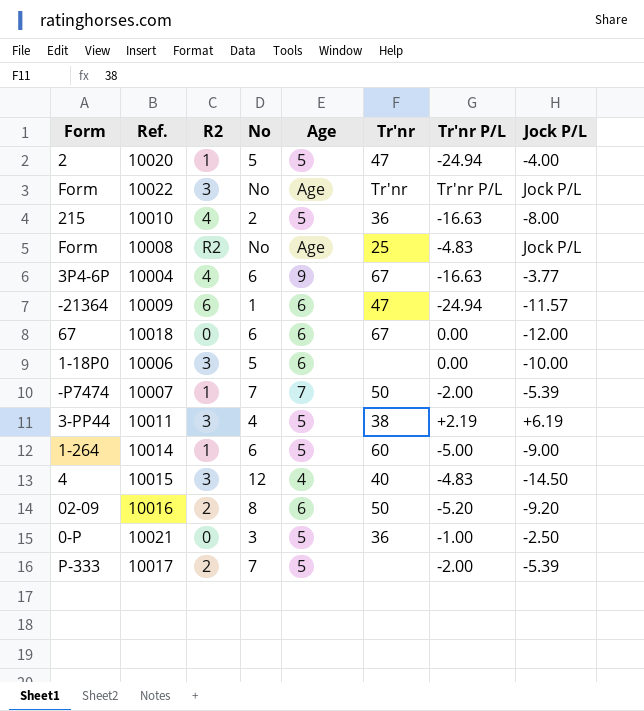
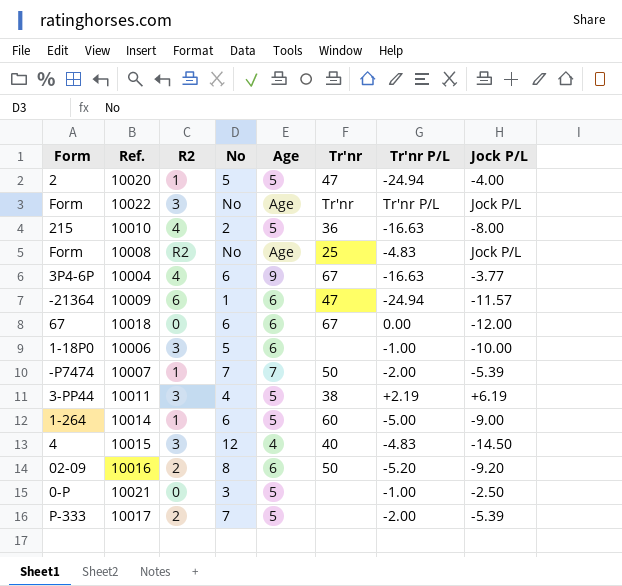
10006 | Tr'nr P/L: 0.00 -> -1.00
10021 | Tr'nr: 36 -> none

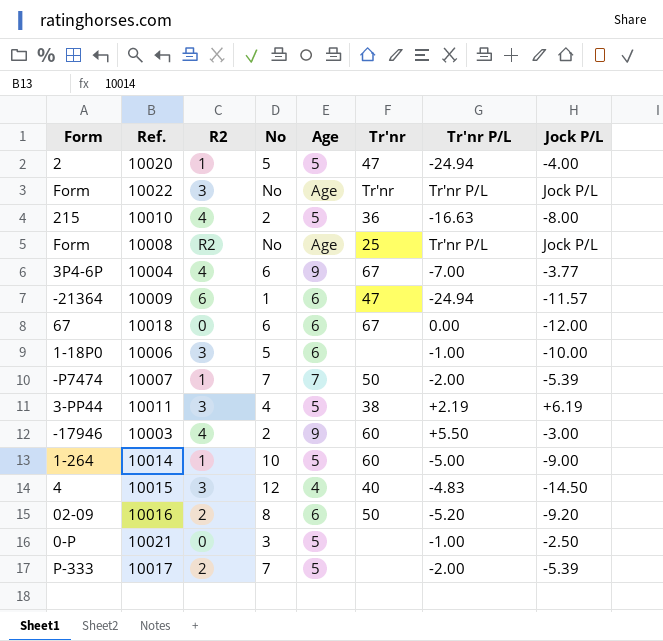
10008 | Tr'nr P/L: -4.83 -> Tr'nr P/L
10004 | Tr'nr P/L: -16.63 -> -7.00
row 10003: none -> -17946 | 4 | 2 | 9 | 60 | +5.50 | -3.00
10014 | No: 6 -> 10

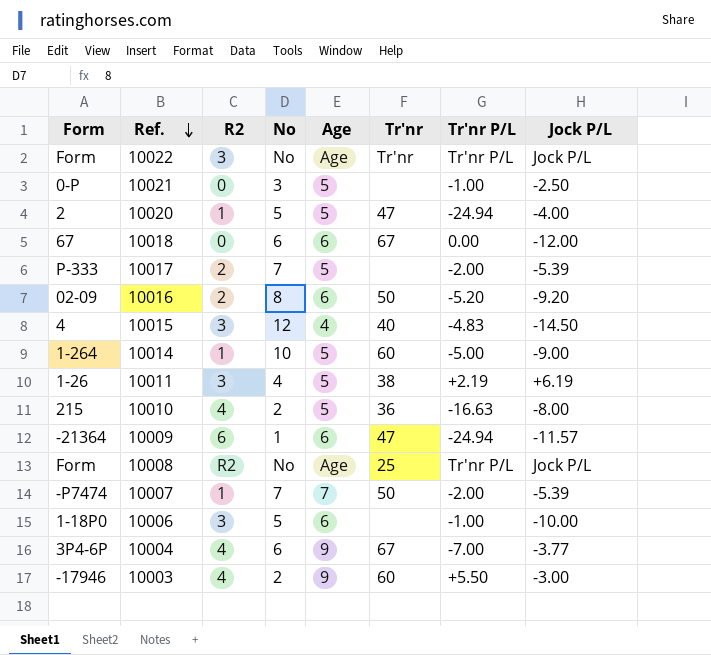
row order: none -> Ref. descending
10011 | Form: 3-PP44 -> 1-26

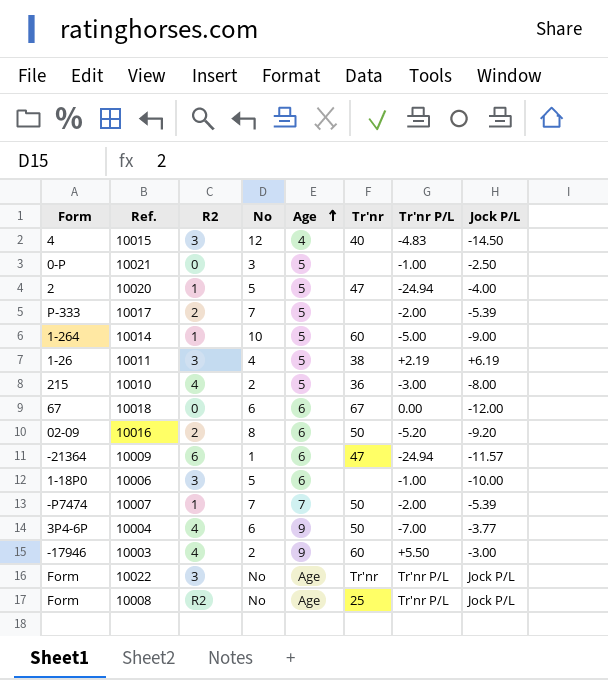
row order: Ref. descending -> Age ascending
10010 | Tr'nr P/L: -16.63 -> -3.00
10004 | Tr'nr: 67 -> 50

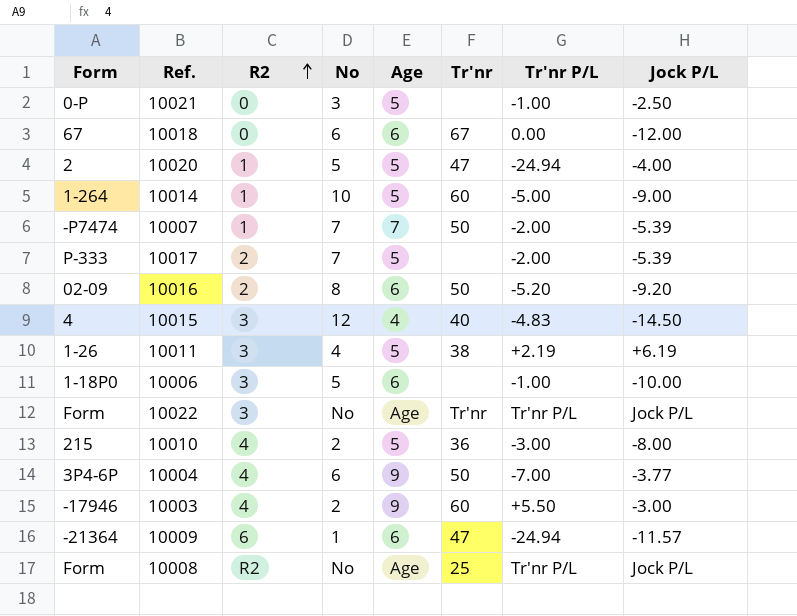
row order: Age ascending -> R2 ascending

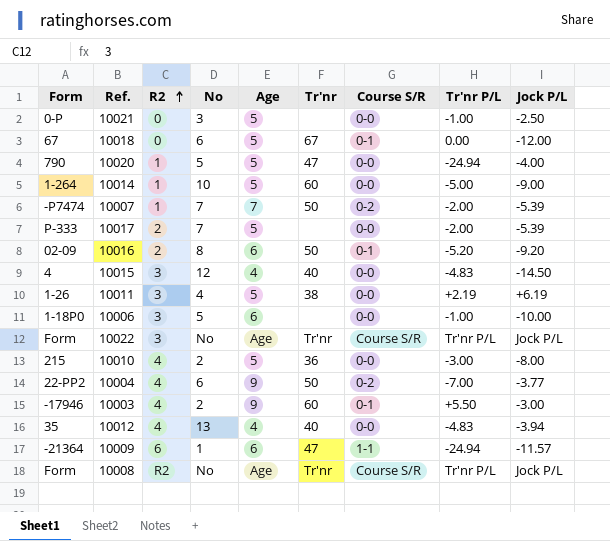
column Course S/R | position: none -> 7
10018 | Age: 6 -> 5
10020 | Form: 2 -> 790
10004 | Form: 3P4-6P -> 22-PP2
row 10012: none -> 35 | 4 | 13 | 4 | 40 | 0-0 | -4.83 | -3.94
10008 | Tr'nr: 25 -> Tr'nr

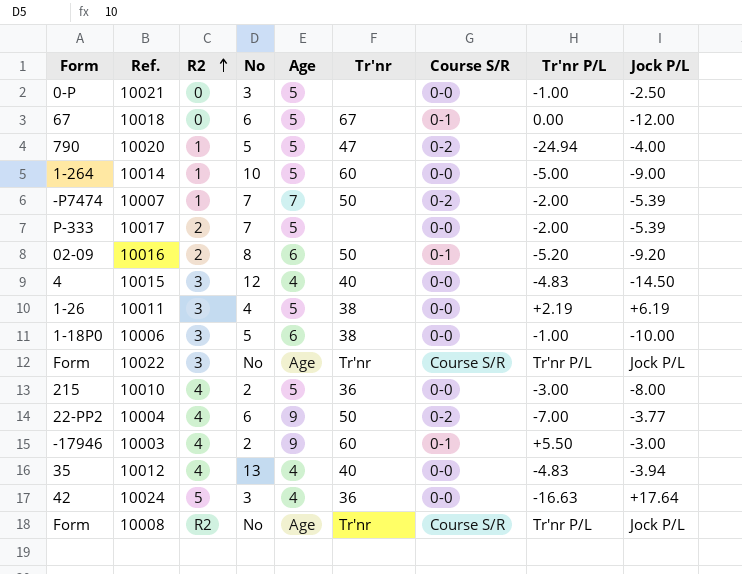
row 10009: -21364 | 6 | 1 | 6 | 47 | 1-1 | -24.94 | -11.57 -> none
10020 | Course S/R: 0-0 -> 0-2
10006 | Tr'nr: none -> 38
row 10024: none -> 42 | 5 | 3 | 4 | 36 | 0-0 | -16.63 | +17.64

